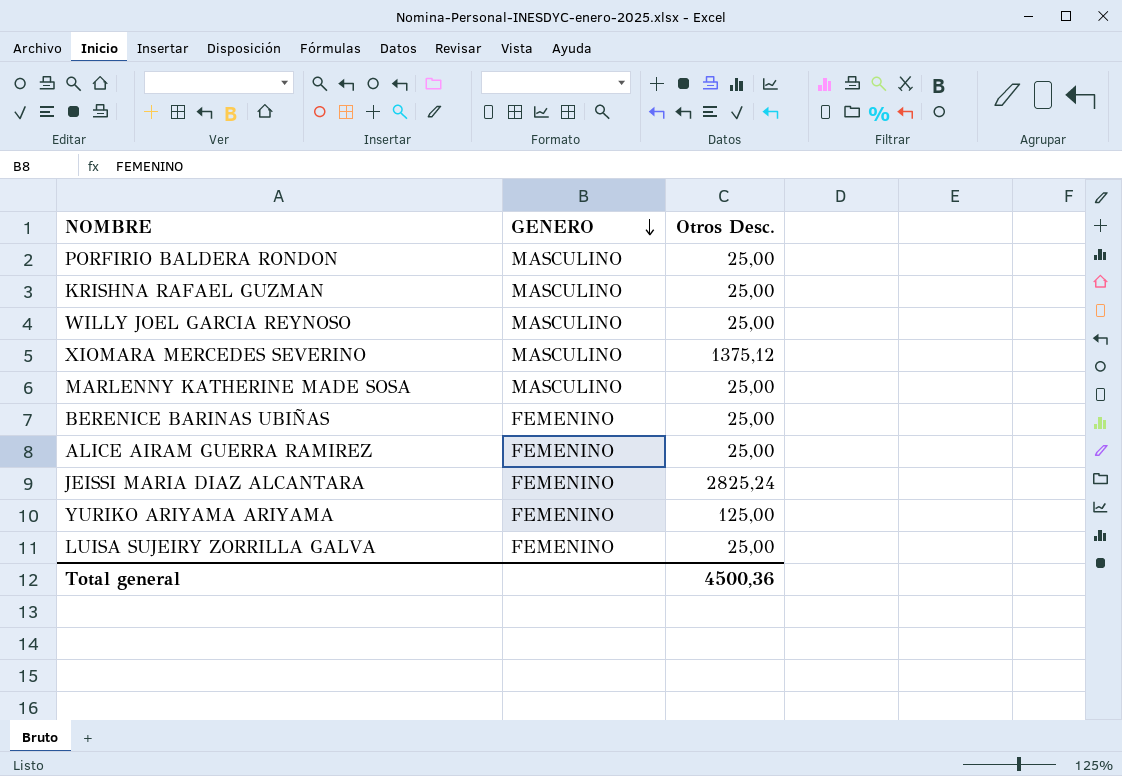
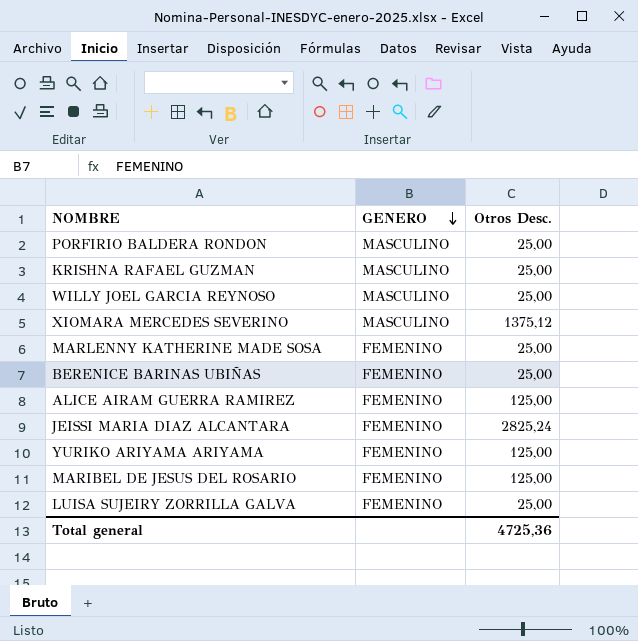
MARLENNY KATHERINE MADE SOSA | GENERO: MASCULINO -> FEMENINO
ALICE AIRAM GUERRA RAMIREZ | Otros Desc.: 25,00 -> 125,00
row MARIBEL DE JESUS DEL ROSARIO: none -> FEMENINO | 125,00
Total general | Otros Desc.: 4500,36 -> 4725,36

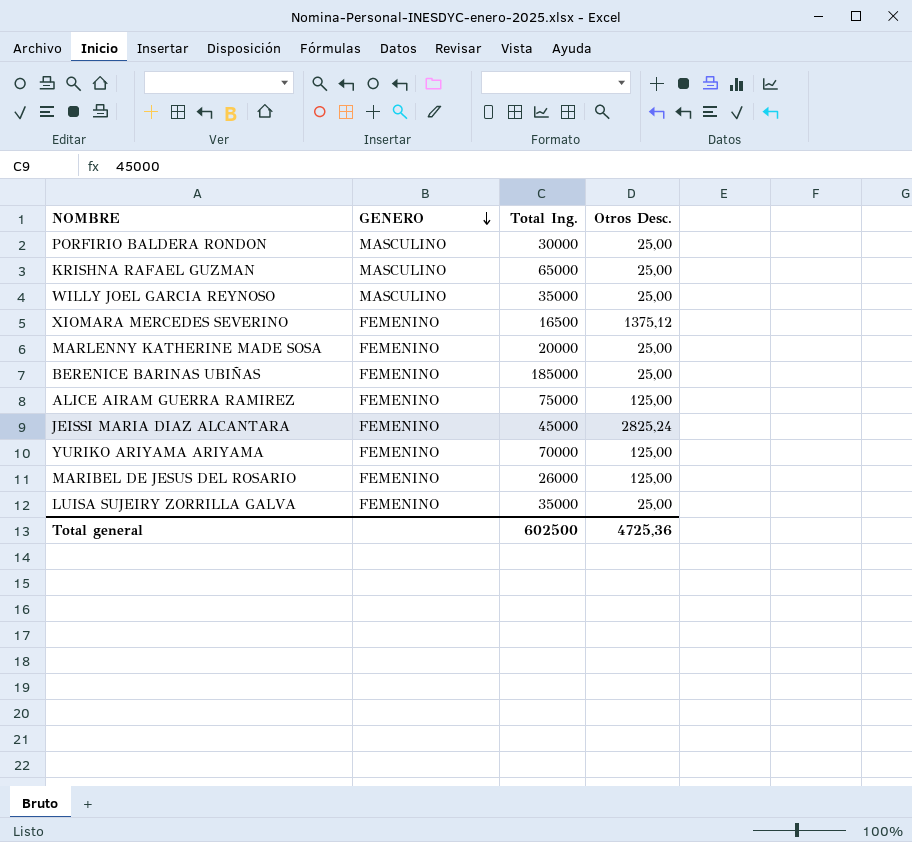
column Total Ing. | position: none -> 3
XIOMARA MERCEDES SEVERINO | GENERO: MASCULINO -> FEMENINO

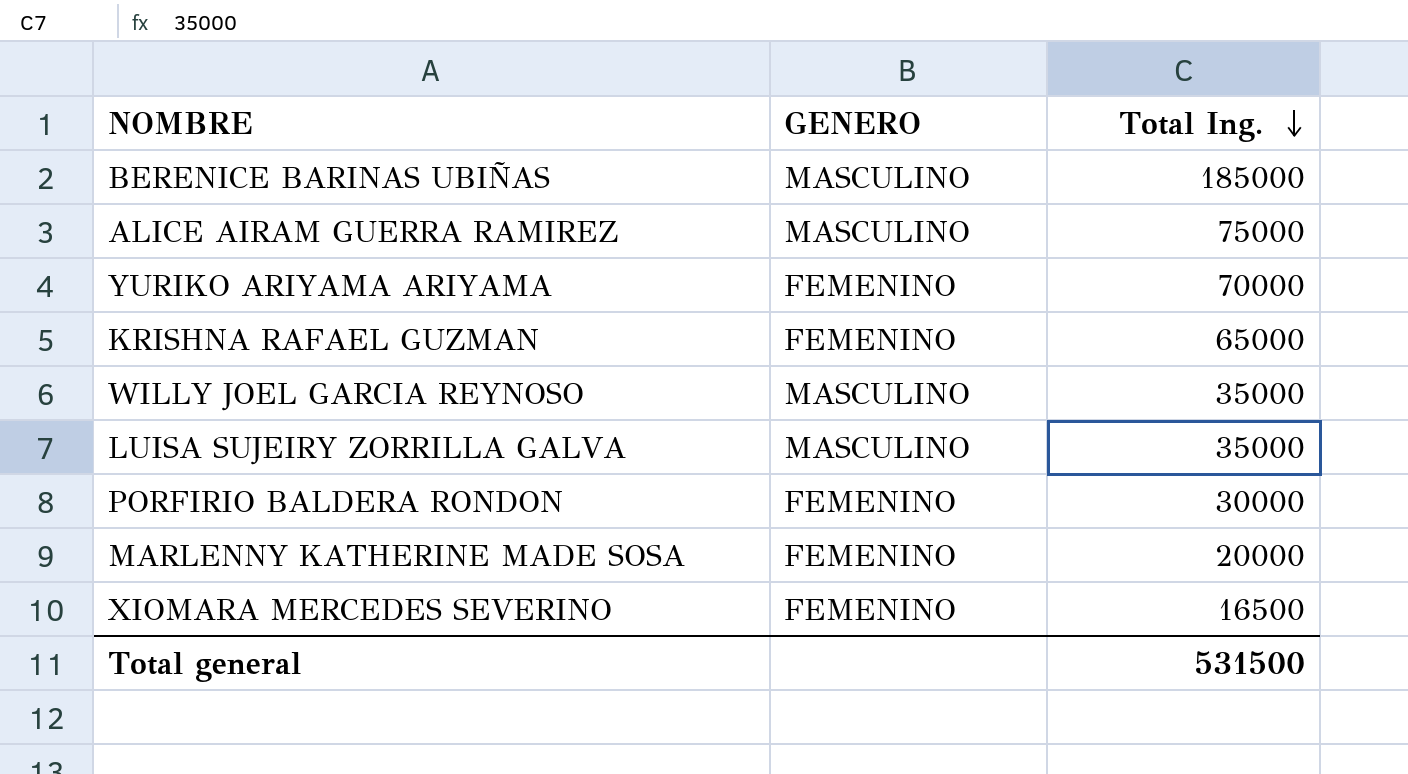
row order: GENERO descending -> Total Ing. descending
column Otros Desc. | position: 4 -> none
row JEISSI MARIA DIAZ ALCANTARA: FEMENINO | 45000 | 2825,24 -> none
row MARIBEL DE JESUS DEL ROSARIO: FEMENINO | 26000 | 125,00 -> none
BERENICE BARINAS UBIÑAS | GENERO: FEMENINO -> MASCULINO
ALICE AIRAM GUERRA RAMIREZ | GENERO: FEMENINO -> MASCULINO
KRISHNA RAFAEL GUZMAN | GENERO: MASCULINO -> FEMENINO
LUISA SUJEIRY ZORRILLA GALVA | GENERO: FEMENINO -> MASCULINO
PORFIRIO BALDERA RONDON | GENERO: MASCULINO -> FEMENINO
Total general | Total Ing.: 602500 -> 531500

